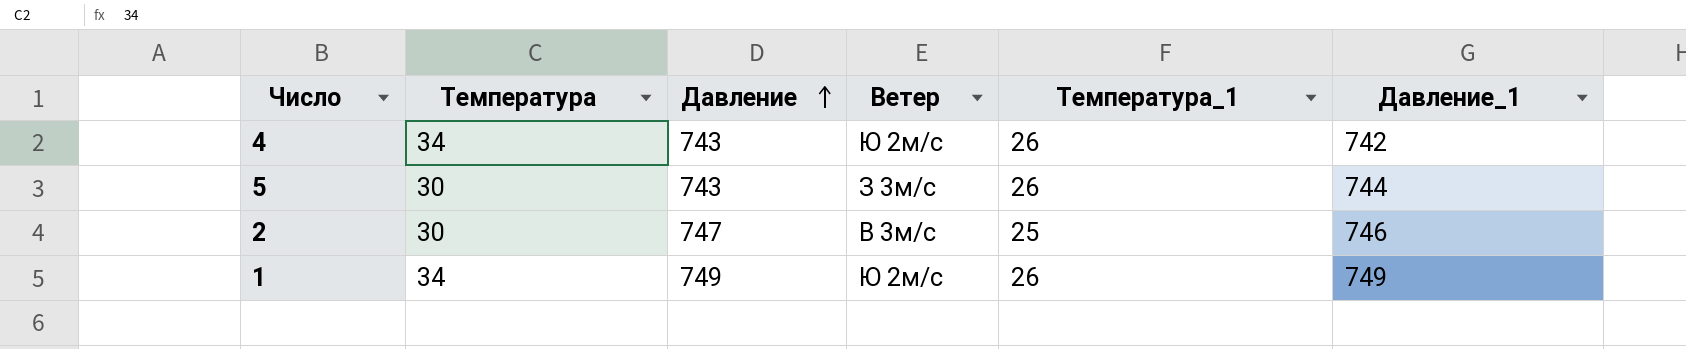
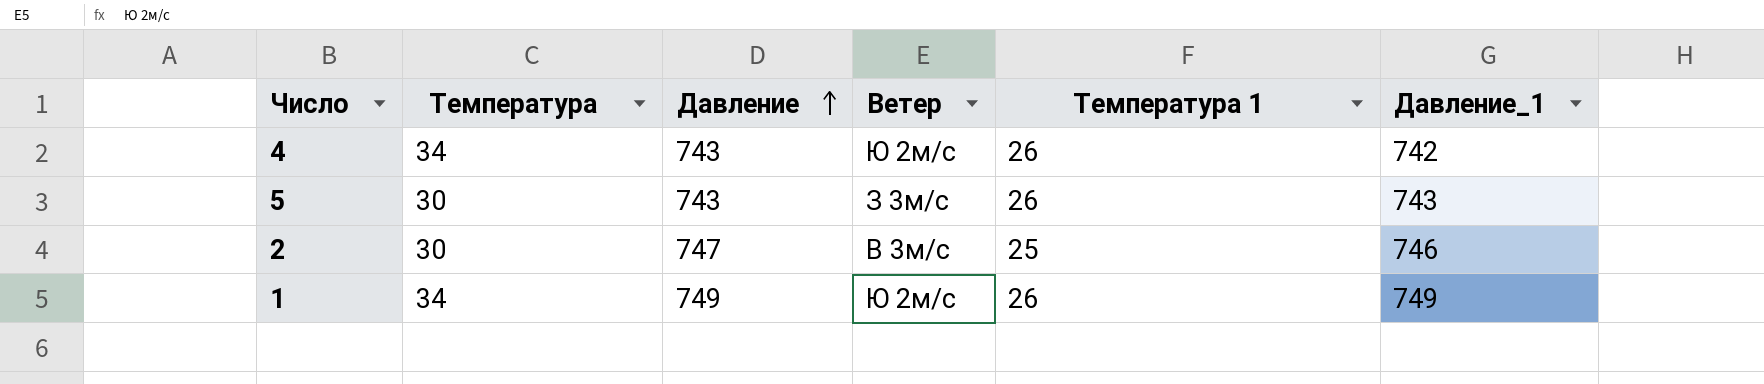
column name: Температура_1 -> Температура 1
5 | Давление_1: 744 -> 743

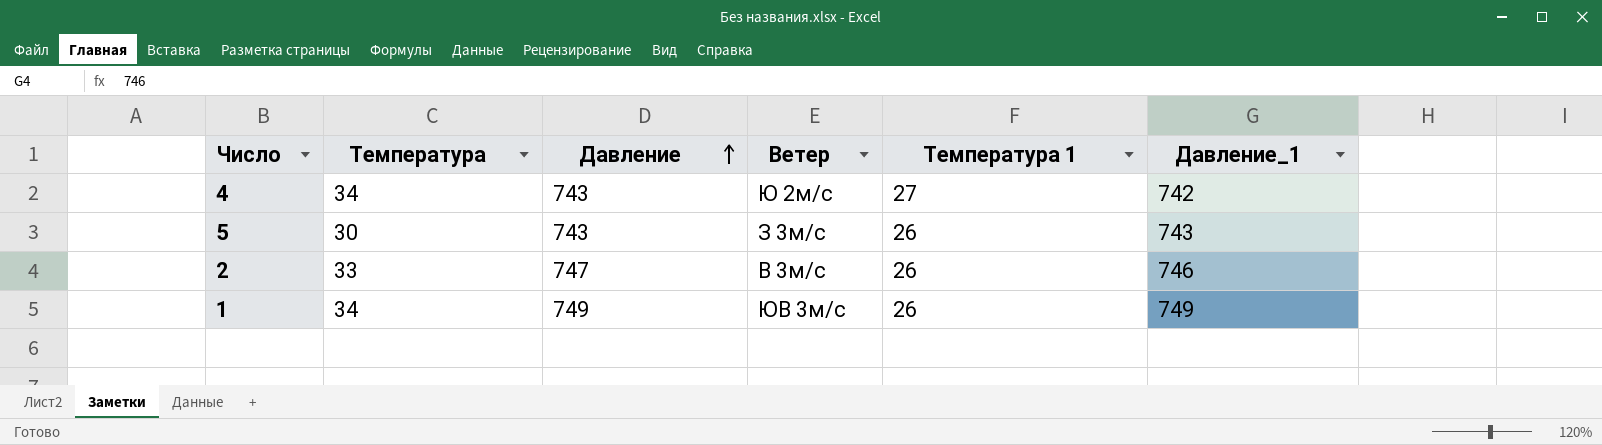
4 | Температура 1: 26 -> 27
2 | Температура: 30 -> 33
2 | Температура 1: 25 -> 26
1 | Ветер: Ю 2м/с -> ЮВ 3м/с

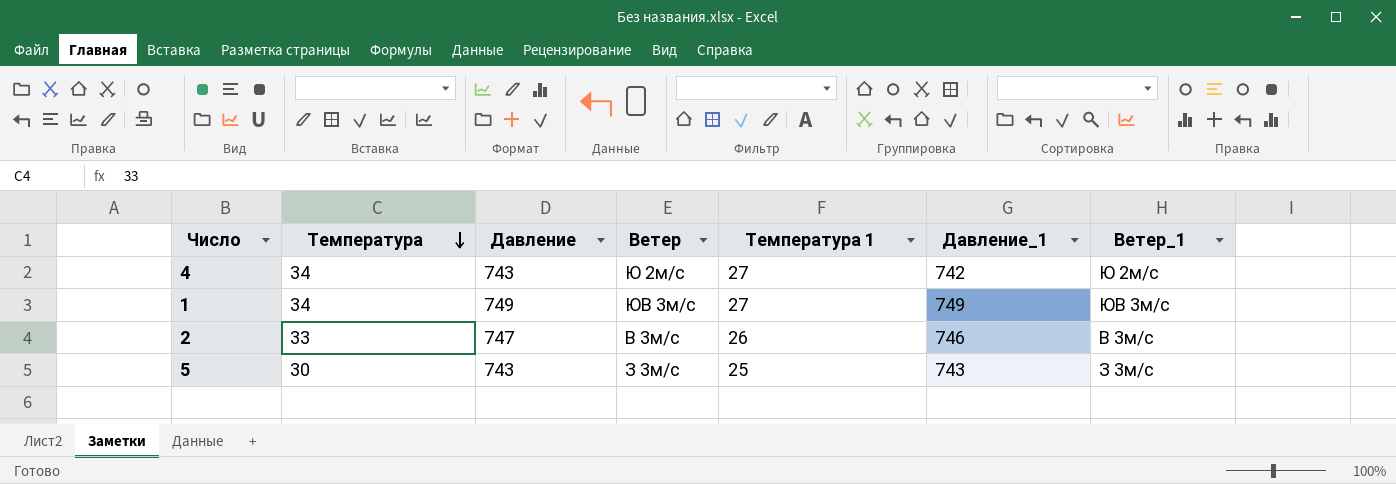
row order: Давление ascending -> Температура descending
column Ветер_1 | position: none -> 7
1 | Температура 1: 26 -> 27
5 | Температура 1: 26 -> 25

